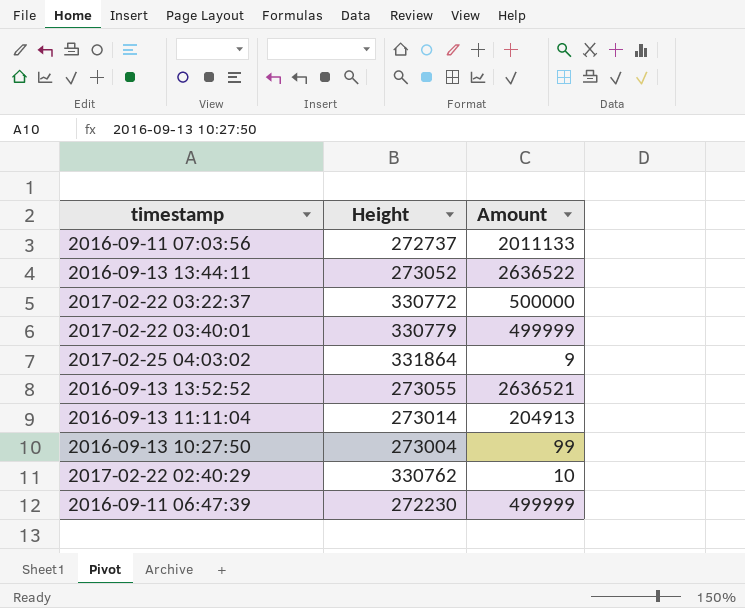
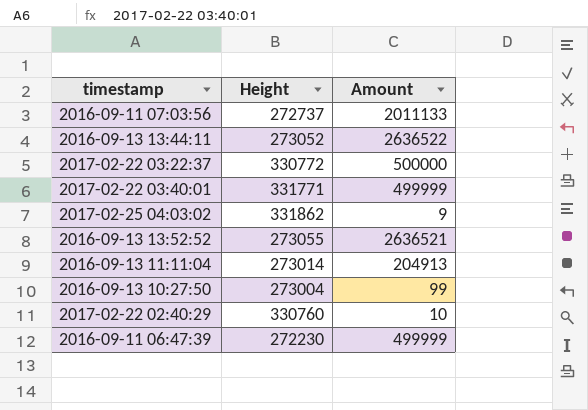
2017-02-22 03:40:01 | Height: 330779 -> 331771
2017-02-25 04:03:02 | Height: 331864 -> 331862
2017-02-22 02:40:29 | Height: 330762 -> 330760

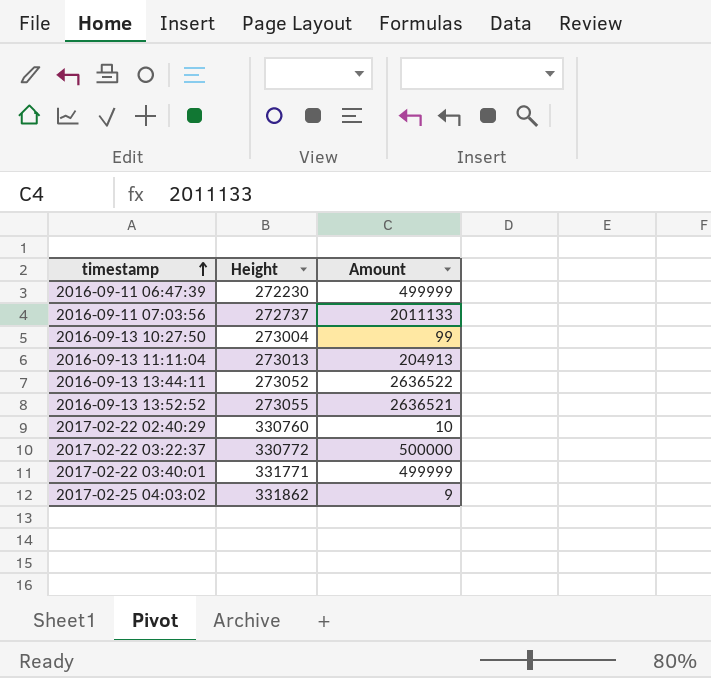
row order: none -> timestamp ascending
2016-09-13 11:11:04 | Height: 273014 -> 273013

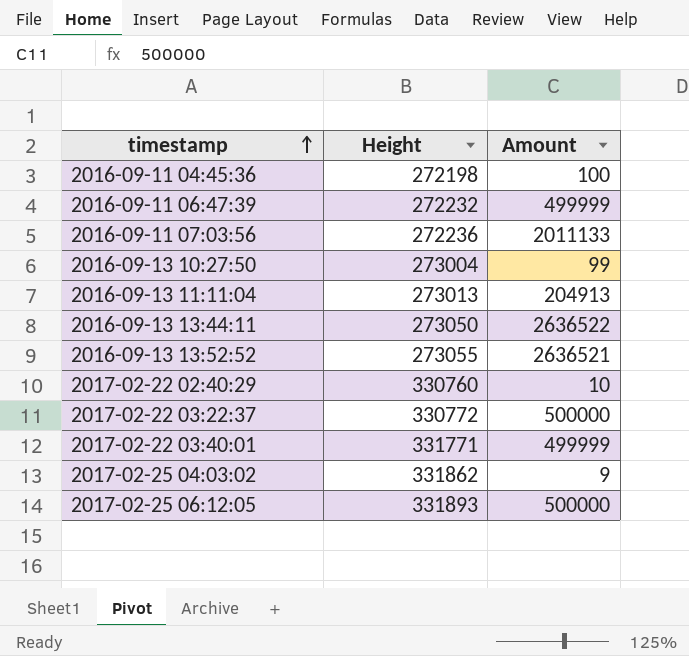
row 2016-09-11 04:45:36: none -> 272198 | 100
2016-09-11 06:47:39 | Height: 272230 -> 272232
2016-09-11 07:03:56 | Height: 272737 -> 272236
2016-09-13 13:44:11 | Height: 273052 -> 273050
row 2017-02-25 06:12:05: none -> 331893 | 500000

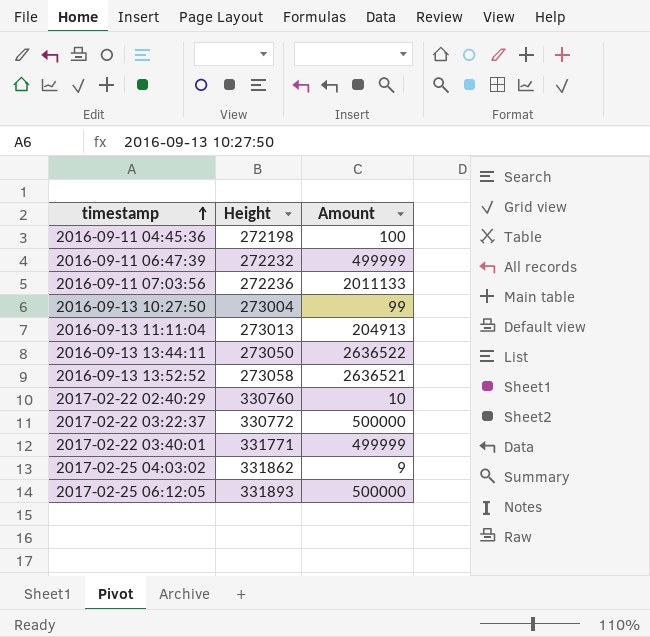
2016-09-13 13:52:52 | Height: 273055 -> 273058

